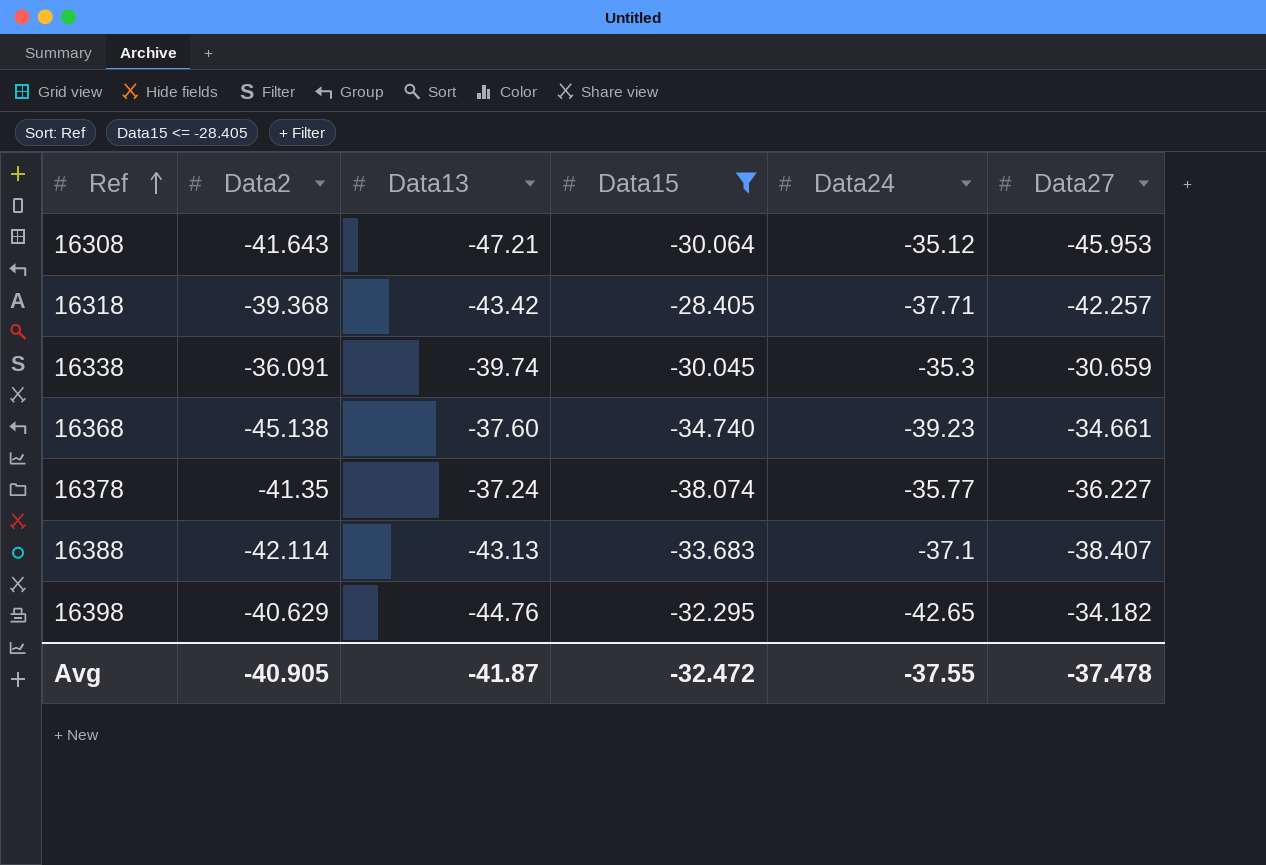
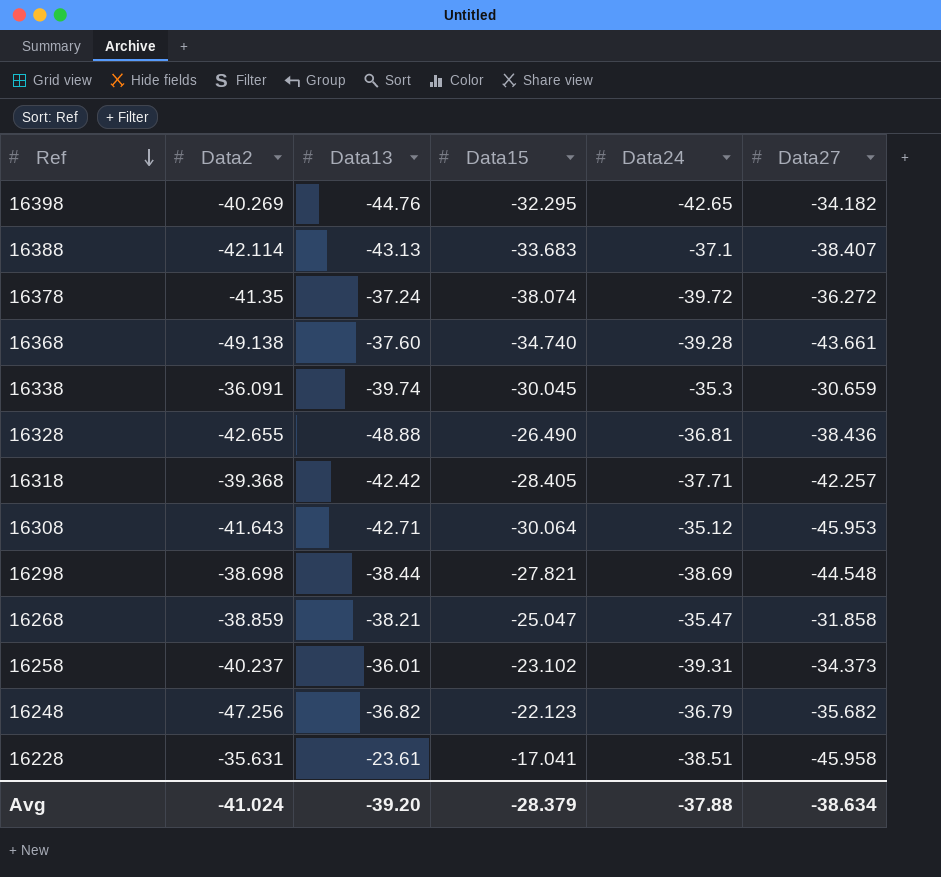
filter: Data15 <= -28.405 -> none
row order: Ref ascending -> Ref descending
16398 | Data2: -40.629 -> -40.269
16378 | Data24: -35.77 -> -39.72
16378 | Data27: -36.227 -> -36.272
16368 | Data2: -45.138 -> -49.138
16368 | Data24: -39.23 -> -39.28
16368 | Data27: -34.661 -> -43.661
16318 | Data13: -43.42 -> -42.42
16308 | Data13: -47.21 -> -42.71
Avg | Data2: -40.905 -> -41.024
Avg | Data13: -41.87 -> -39.20
Avg | Data15: -32.472 -> -28.379
Avg | Data24: -37.55 -> -37.88
Avg | Data27: -37.478 -> -38.634

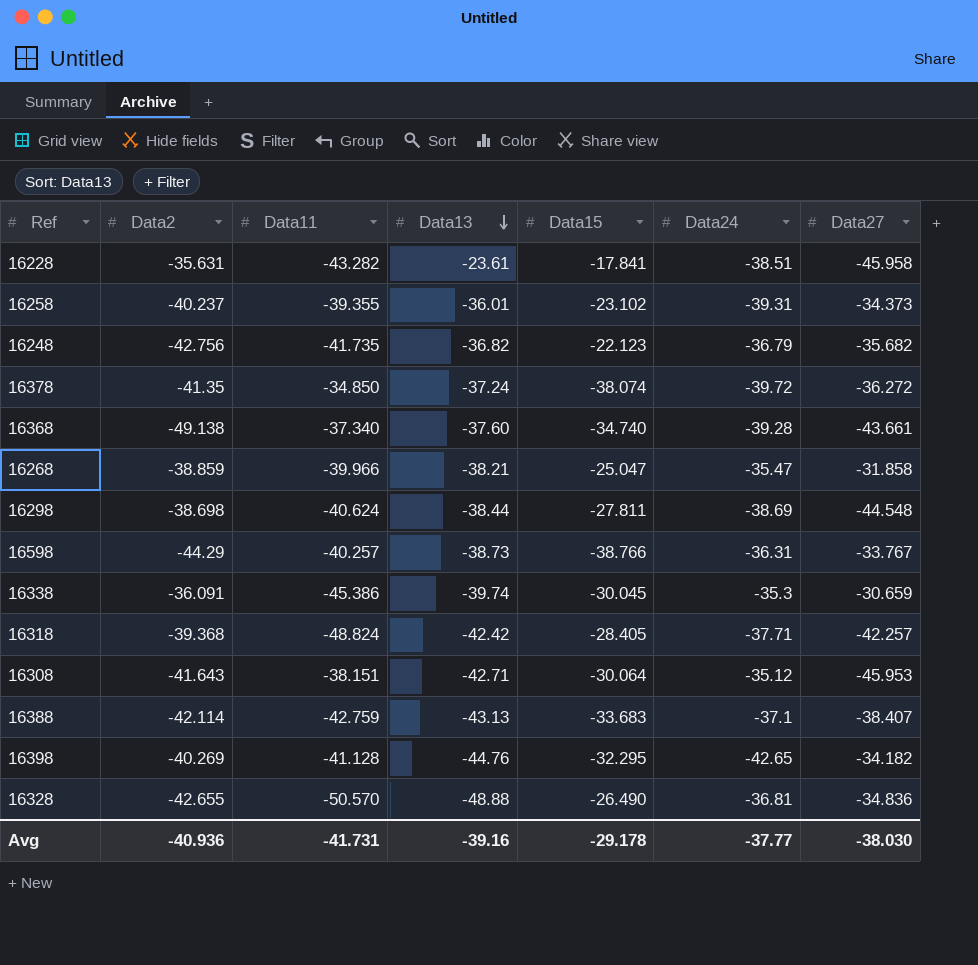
row order: Ref descending -> Data13 descending
column Data11 | position: none -> 3
16228 | Data15: -17.041 -> -17.841
16248 | Data2: -47.256 -> -42.756
16298 | Data15: -27.821 -> -27.811
row 16598: none -> -44.29 | -40.257 | -38.73 | -38.766 | -36.31 | -33.767
16328 | Data27: -38.436 -> -34.836
Avg | Data2: -41.024 -> -40.936
Avg | Data13: -39.20 -> -39.16
Avg | Data15: -28.379 -> -29.178
Avg | Data24: -37.88 -> -37.77
Avg | Data27: -38.634 -> -38.030

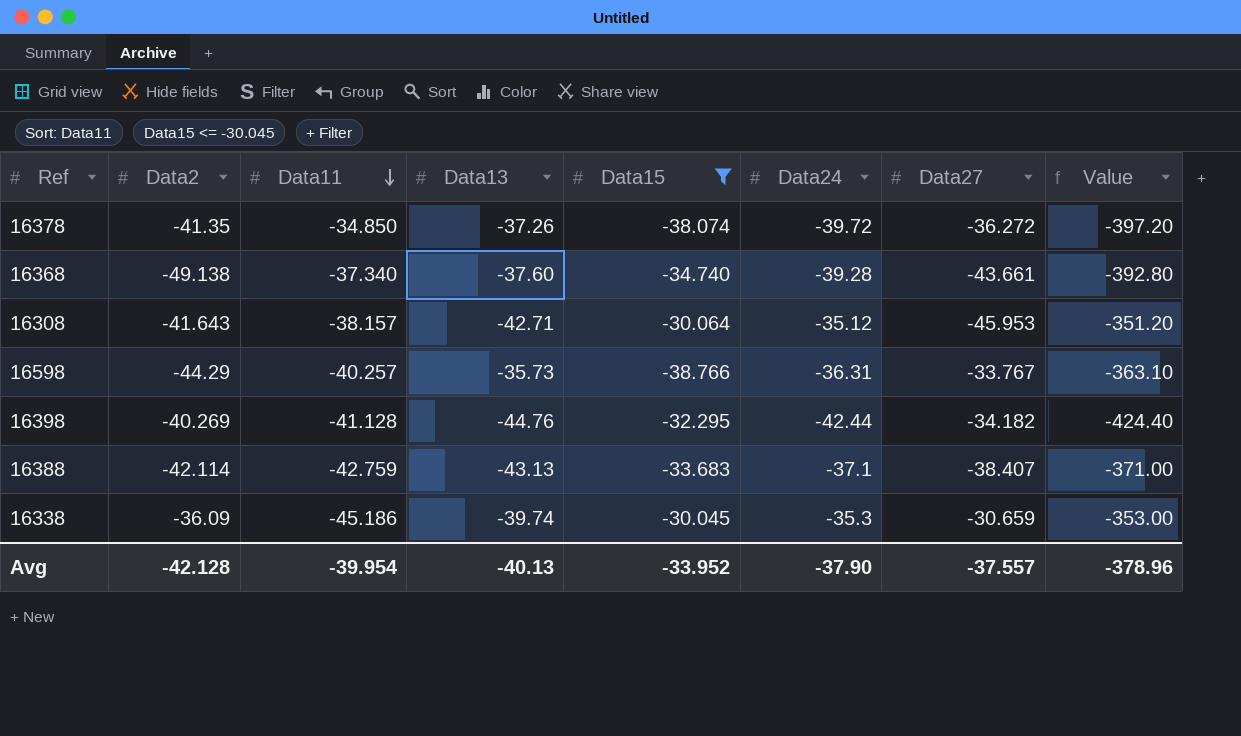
filter: none -> Data15 <= -30.045
row order: Data13 descending -> Data11 descending
column Value | formula: none -> [Data24] * 10
16378 | Data13: -37.24 -> -37.26
16308 | Data11: -38.151 -> -38.157
16598 | Data13: -38.73 -> -35.73
16398 | Data24: -42.65 -> -42.44
16338 | Data2: -36.091 -> -36.09
16338 | Data11: -45.386 -> -45.186
Avg | Data2: -40.936 -> -42.128
Avg | Data11: -41.731 -> -39.954
Avg | Data13: -39.16 -> -40.13
Avg | Data15: -29.178 -> -33.952
Avg | Data24: -37.77 -> -37.90
Avg | Data27: -38.030 -> -37.557

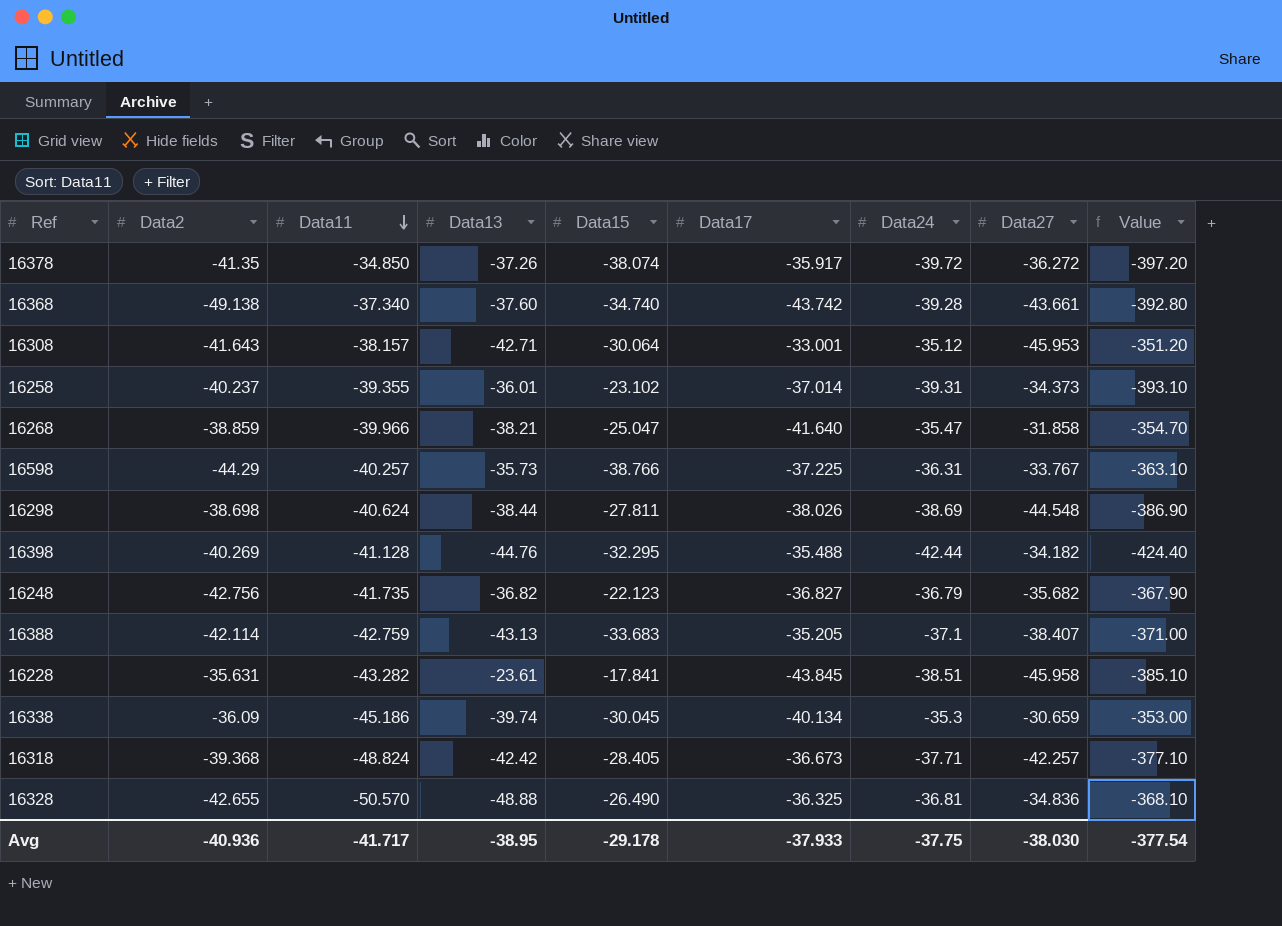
filter: Data15 <= -30.045 -> none
column Data17 | position: none -> 6
Avg | Data2: -42.128 -> -40.936
Avg | Data11: -39.954 -> -41.717
Avg | Data13: -40.13 -> -38.95
Avg | Data15: -33.952 -> -29.178
Avg | Data24: -37.90 -> -37.75
Avg | Data27: -37.557 -> -38.030
Avg | Value: -378.96 -> -377.54

